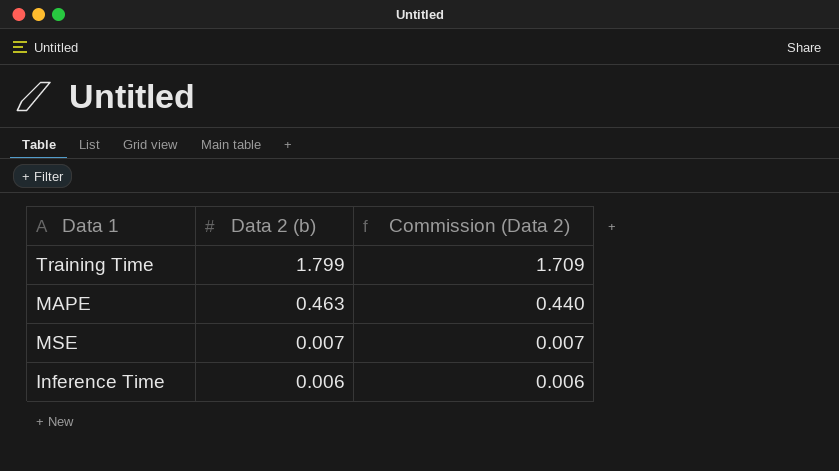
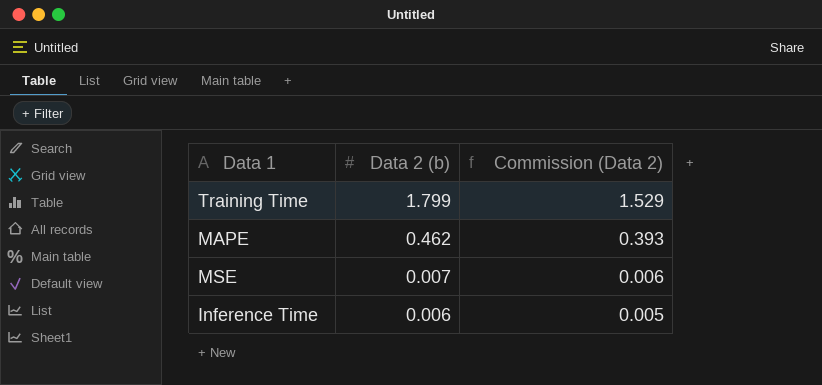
column Commission (Data 2) | formula: [Data 2 (b)] * 0.95 -> [Data 2 (b)] * 0.85
MAPE | Data 2 (b): 0.463 -> 0.462

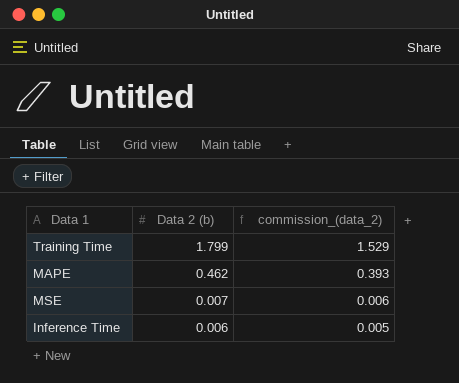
column name: Commission (Data 2) -> commission_(data_2)

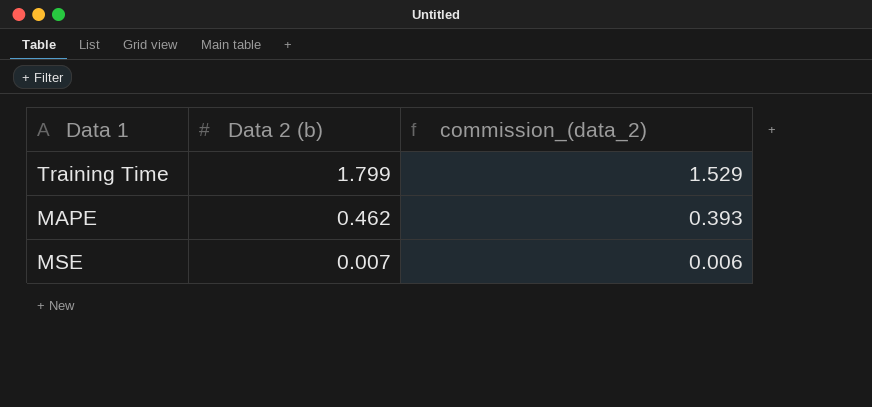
row Inference Time: 0.006 | 0.005 -> none

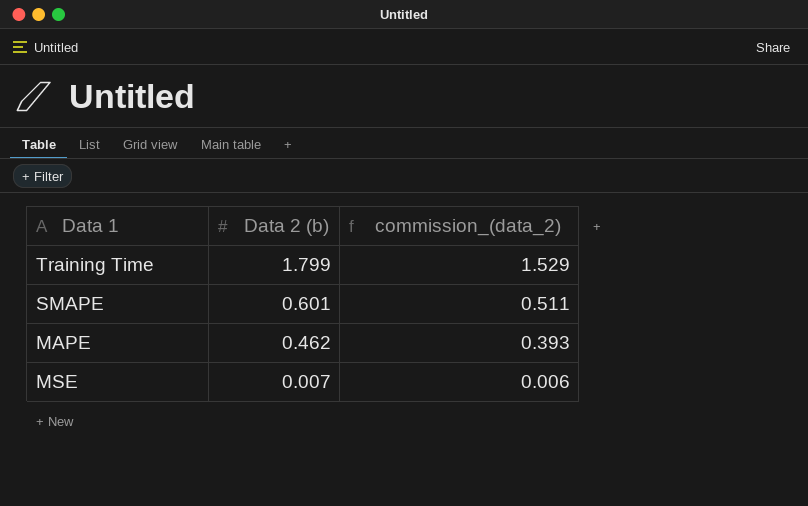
row SMAPE: none -> 0.601 | 0.511

